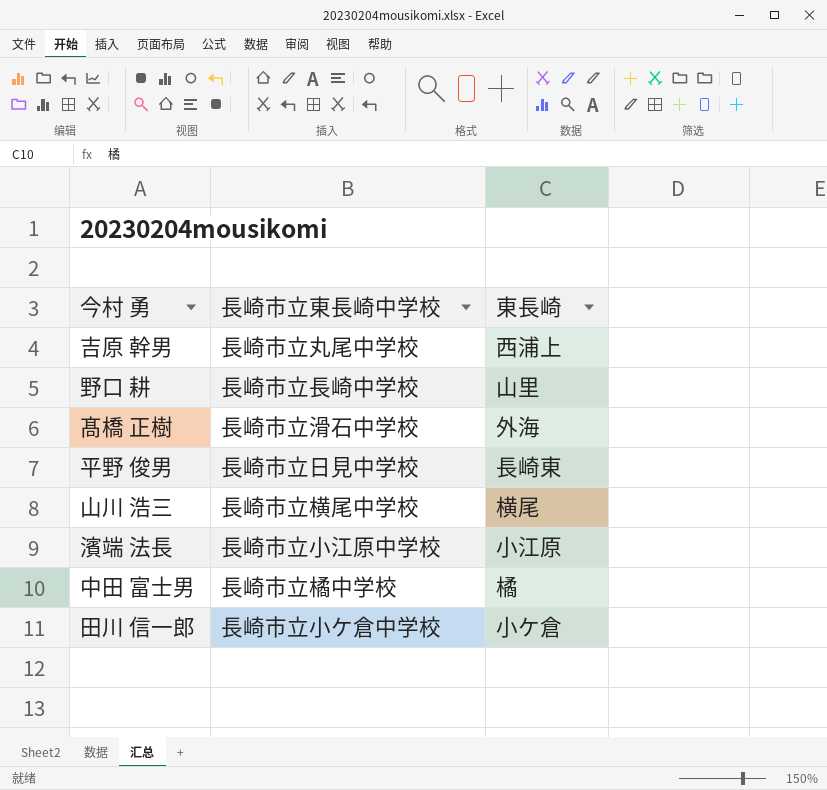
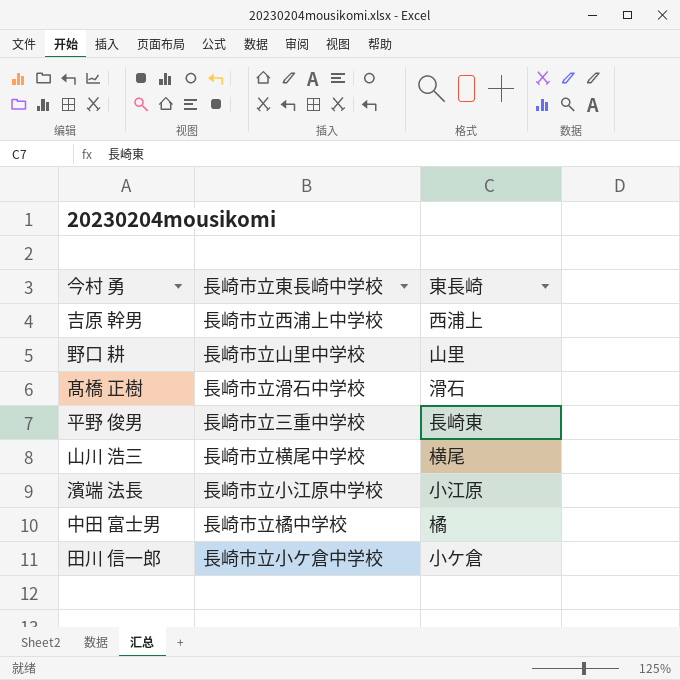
吉原 幹男 | 長崎市立東長崎中学校: 長崎市立丸尾中学校 -> 長崎市立西浦上中学校
野口 耕 | 長崎市立東長崎中学校: 長崎市立長崎中学校 -> 長崎市立山里中学校
髙橋 正樹 | 東長崎: 外海 -> 滑石
平野 俊男 | 長崎市立東長崎中学校: 長崎市立日見中学校 -> 長崎市立三重中学校

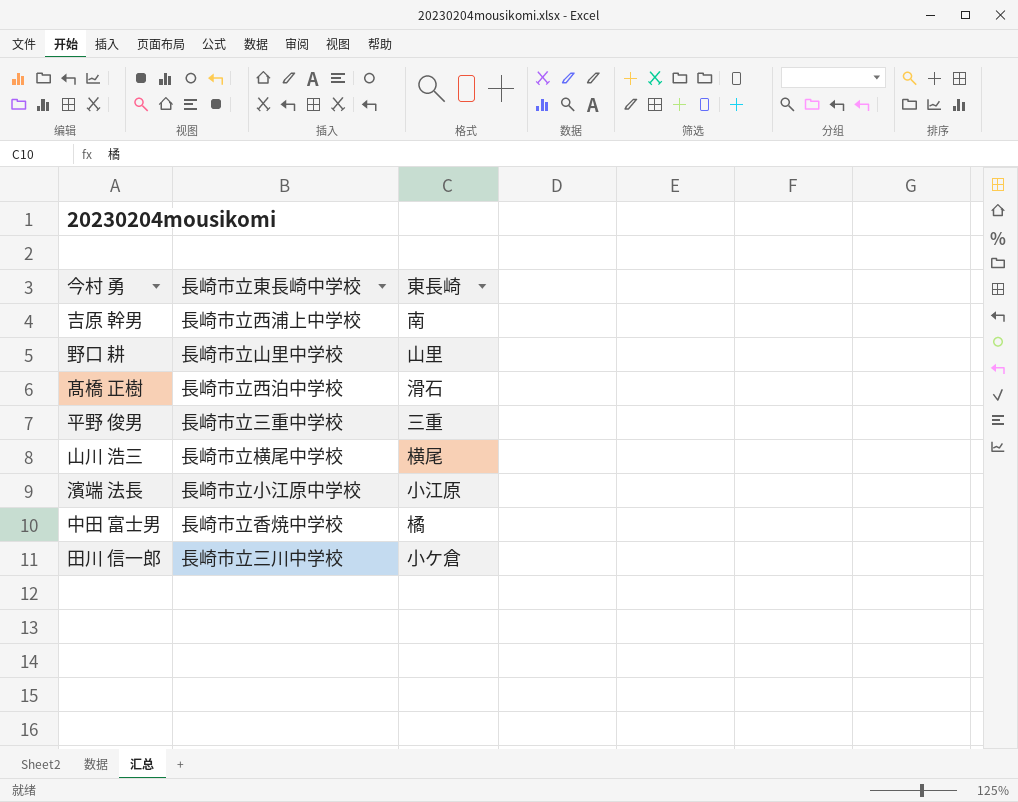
吉原 幹男 | 東長崎: 西浦上 -> 南
髙橋 正樹 | 長崎市立東長崎中学校: 長崎市立滑石中学校 -> 長崎市立西泊中学校
平野 俊男 | 東長崎: 長崎東 -> 三重
中田 富士男 | 長崎市立東長崎中学校: 長崎市立橘中学校 -> 長崎市立香焼中学校
田川 信一郎 | 長崎市立東長崎中学校: 長崎市立小ケ倉中学校 -> 長崎市立三川中学校

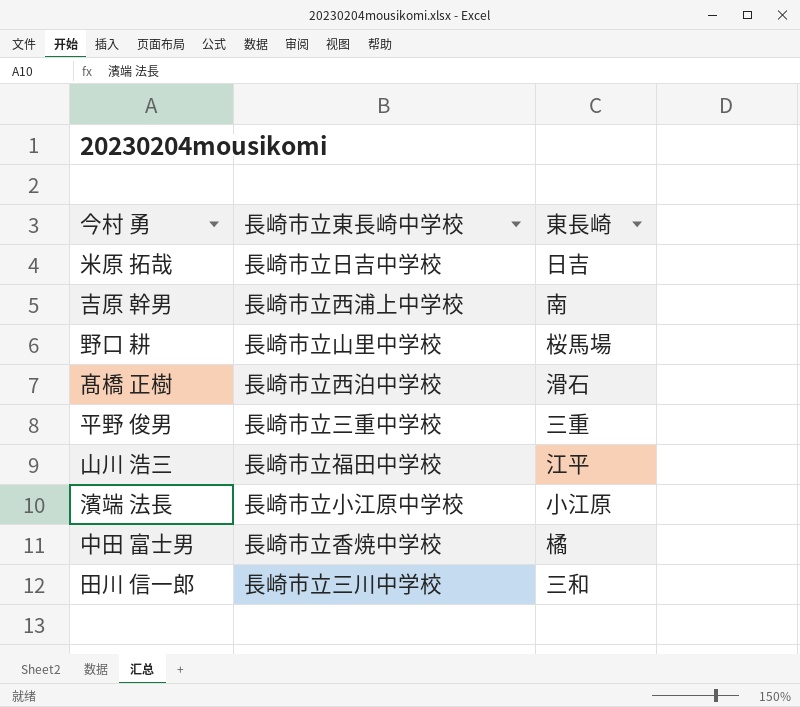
row 米原 拓哉: none -> 長崎市立日吉中学校 | 日吉
野口 耕 | 東長崎: 山里 -> 桜馬場
山川 浩三 | 長崎市立東長崎中学校: 長崎市立横尾中学校 -> 長崎市立福田中学校
山川 浩三 | 東長崎: 横尾 -> 江平
田川 信一郎 | 東長崎: 小ケ倉 -> 三和

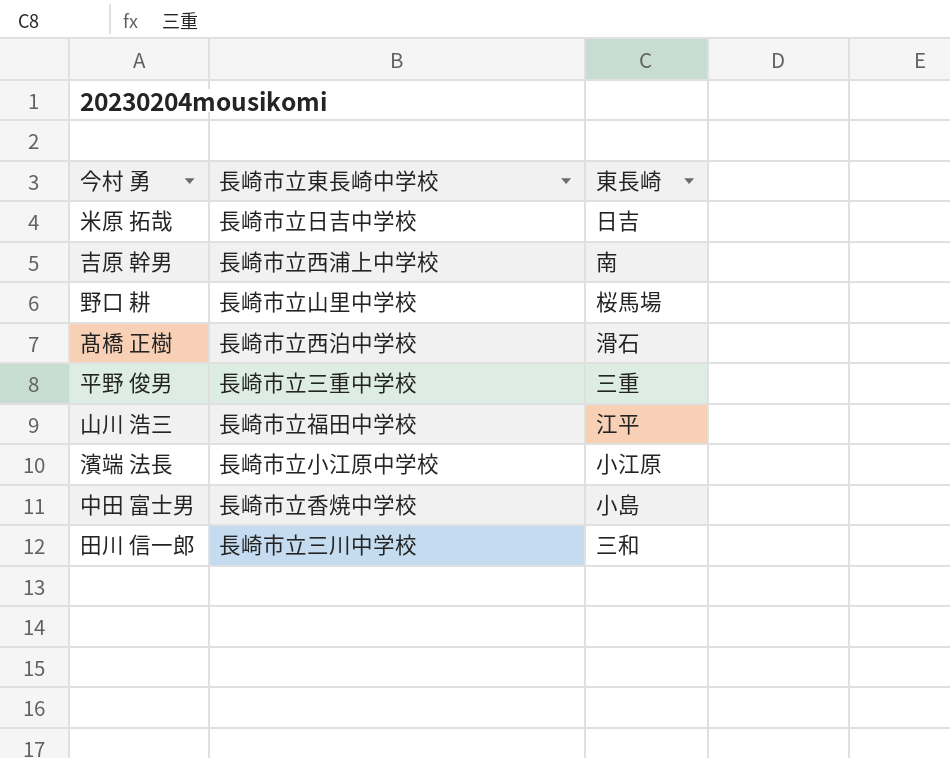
中田 富士男 | 東長崎: 橘 -> 小島

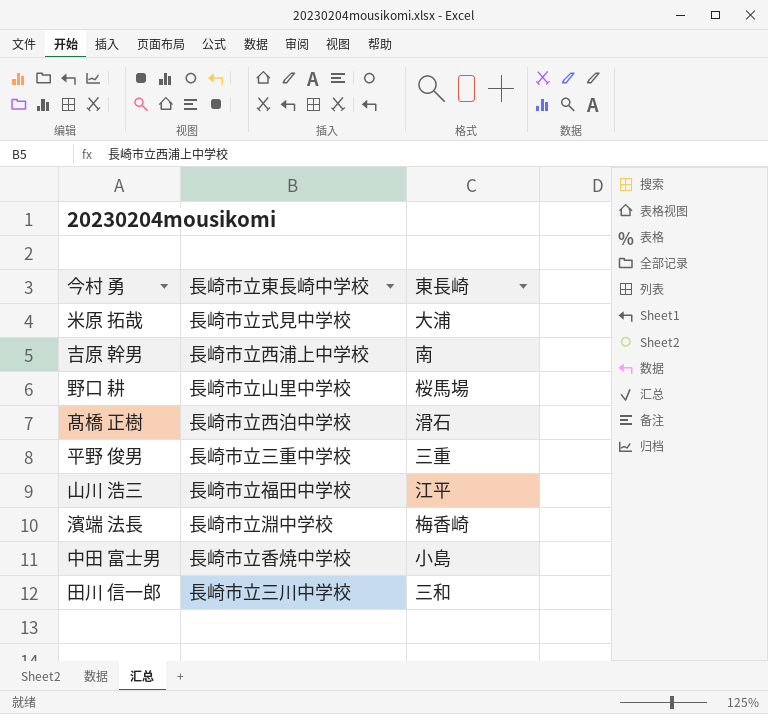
米原 拓哉 | 長崎市立東長崎中学校: 長崎市立日吉中学校 -> 長崎市立式見中学校
米原 拓哉 | 東長崎: 日吉 -> 大浦
濱端 法長 | 長崎市立東長崎中学校: 長崎市立小江原中学校 -> 長崎市立淵中学校
濱端 法長 | 東長崎: 小江原 -> 梅香崎

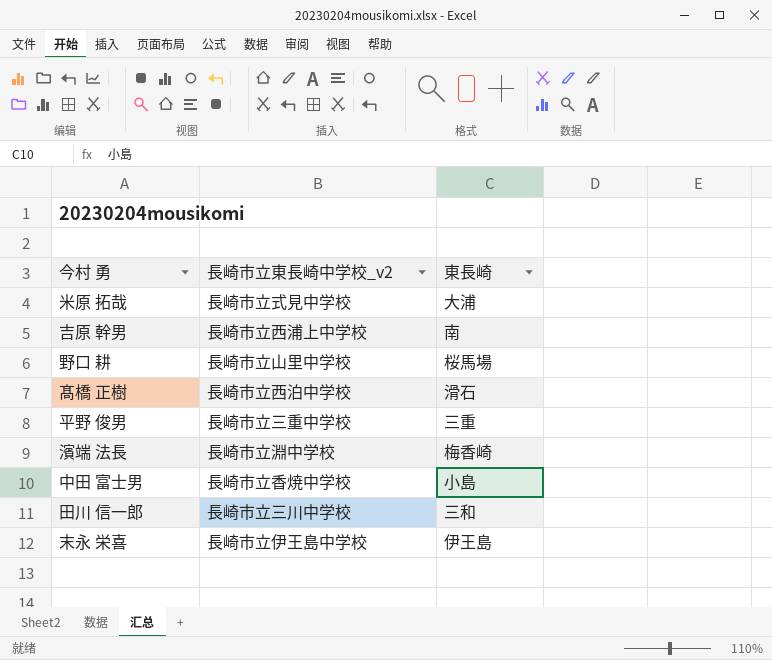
column name: 長崎市立東長崎中学校 -> 長崎市立東長崎中学校_v2
row 山川 浩三: 長崎市立福田中学校 | 江平 -> none
row 末永 栄喜: none -> 長崎市立伊王島中学校 | 伊王島

